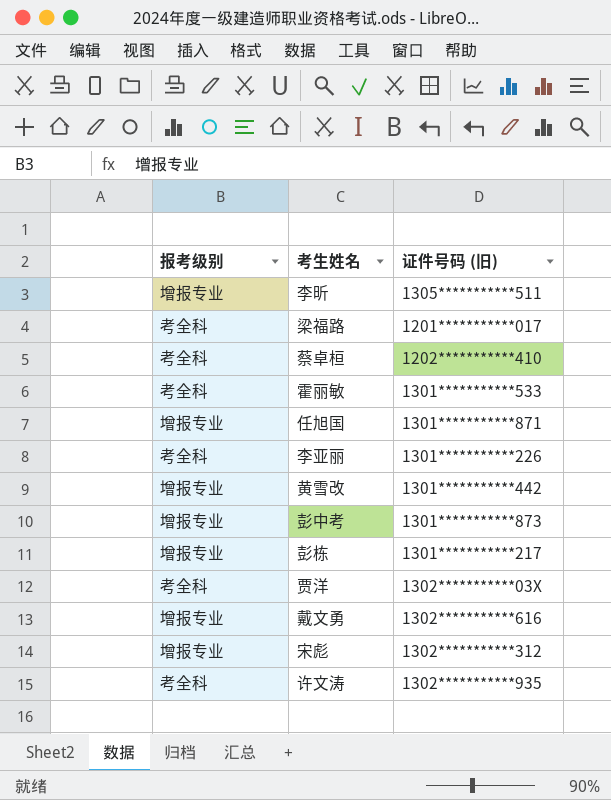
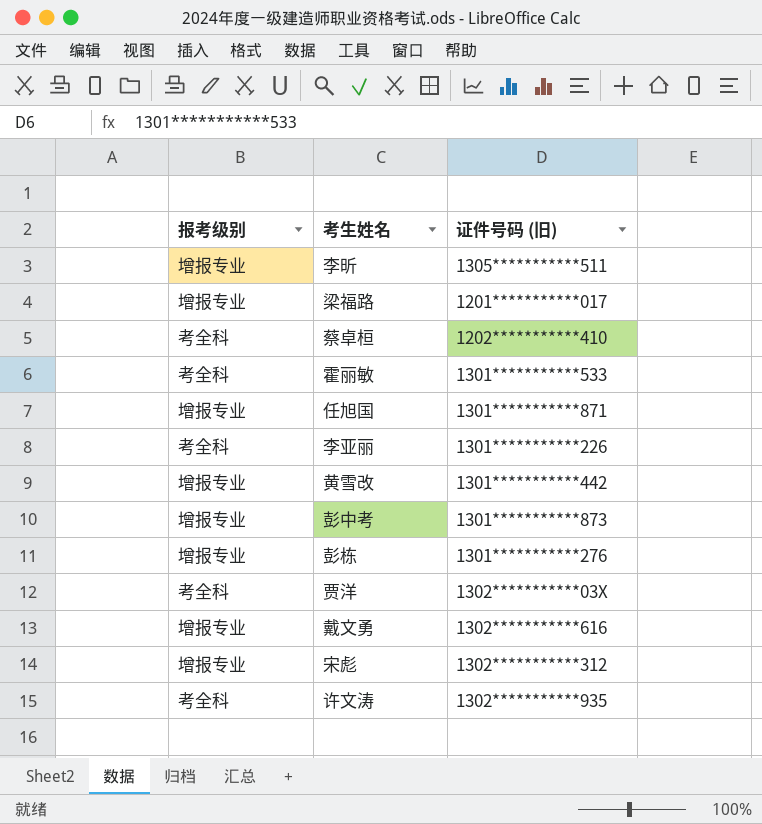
梁福路 | 报考级别: 考全科 -> 增报专业
彭栋 | 证件号码 (旧): 1301***********217 -> 1301***********276

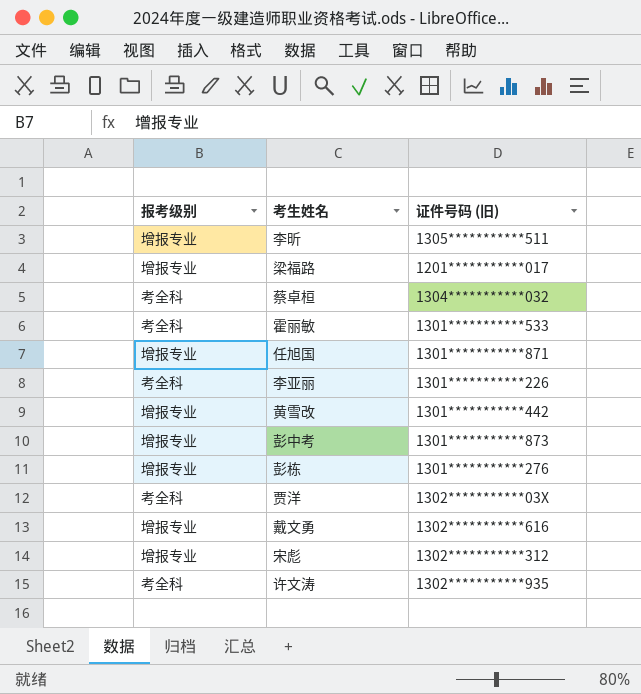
蔡卓桓 | 证件号码 (旧): 1202***********410 -> 1304***********032

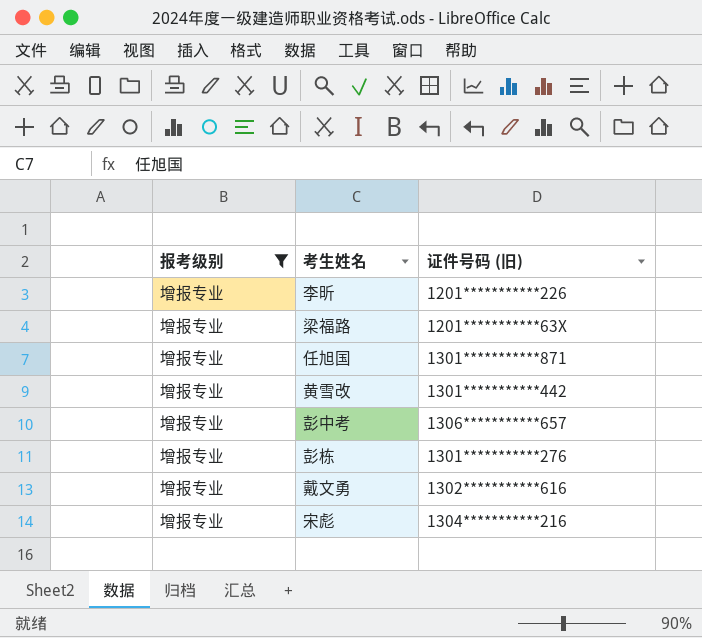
filter: none -> 报考级别 = 增报专业
李昕 | 证件号码 (旧): 1305***********511 -> 1201***********226
梁福路 | 证件号码 (旧): 1201***********017 -> 1201***********63X
彭中考 | 证件号码 (旧): 1301***********873 -> 1306***********657
宋彪 | 证件号码 (旧): 1302***********312 -> 1304***********216

